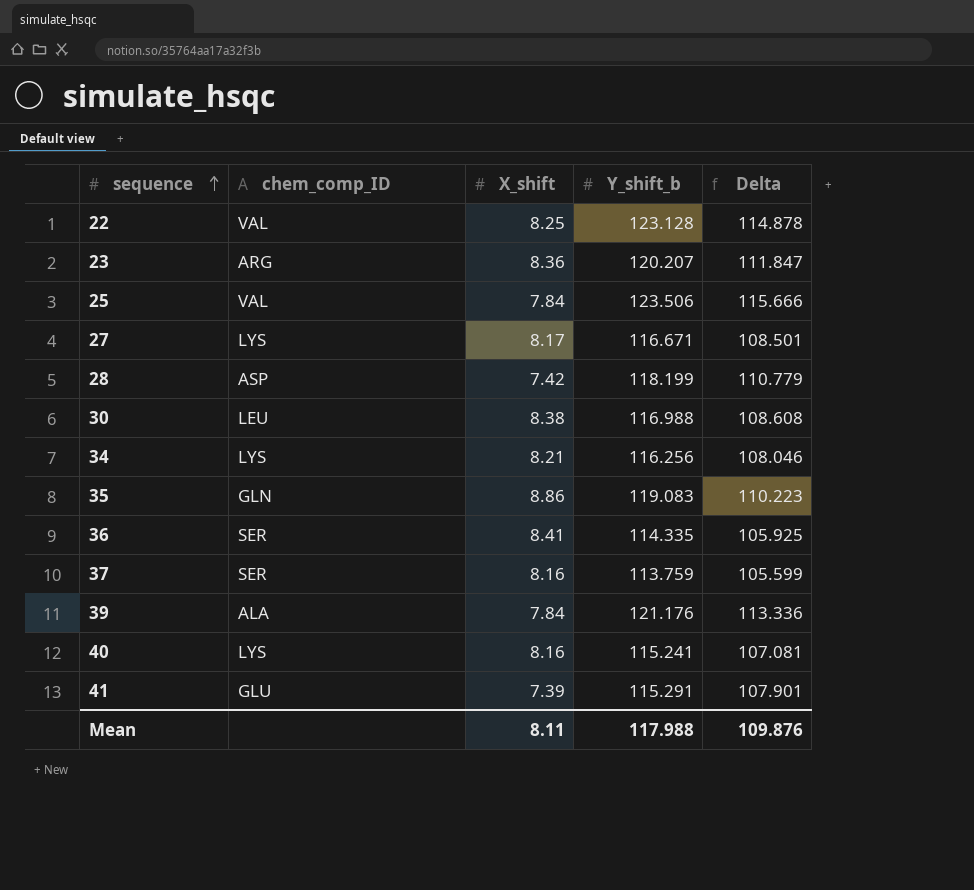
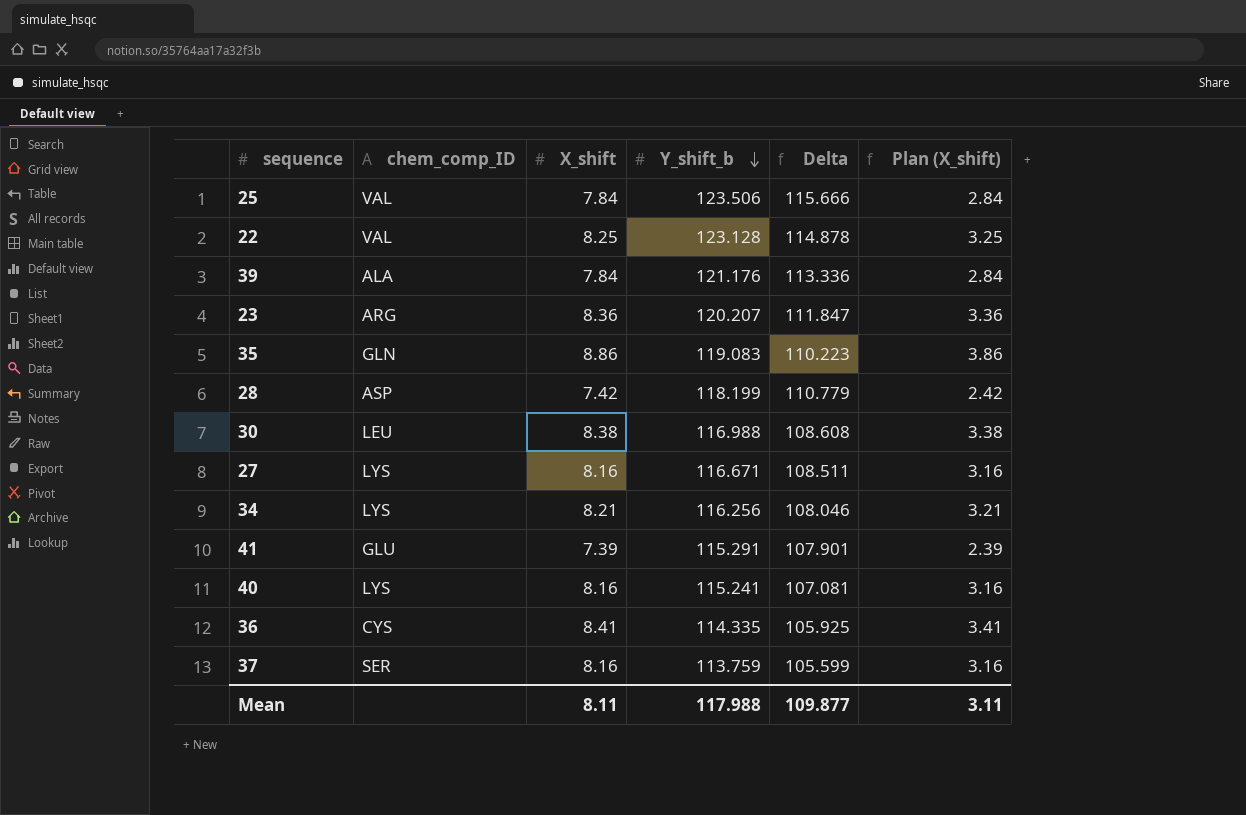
row order: sequence ascending -> Y_shift_b descending
column Plan (X_shift) | formula: none -> [X_shift] - 5
27 | X_shift: 8.17 -> 8.16
27 | Delta: 108.501 -> 108.511
36 | chem_comp_ID: SER -> CYS
Mean | Delta: 109.876 -> 109.877

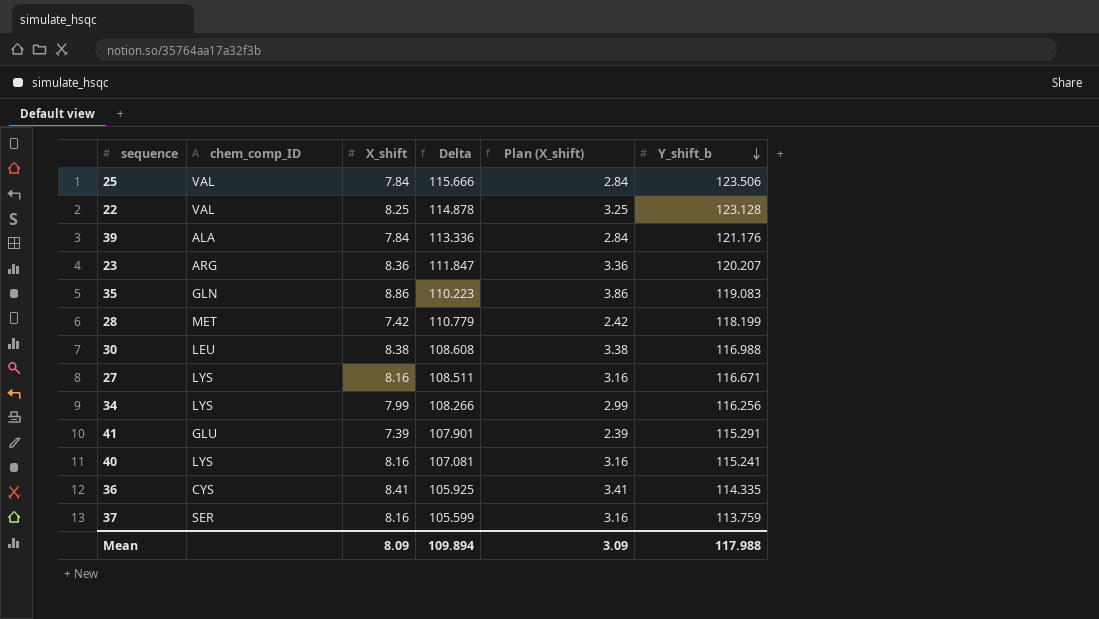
column Y_shift_b | position: 4 -> 6
28 | chem_comp_ID: ASP -> MET
34 | X_shift: 8.21 -> 7.99
34 | Delta: 108.046 -> 108.266
34 | Plan (X_shift): 3.21 -> 2.99
Mean | X_shift: 8.11 -> 8.09
Mean | Delta: 109.877 -> 109.894
Mean | Plan (X_shift): 3.11 -> 3.09

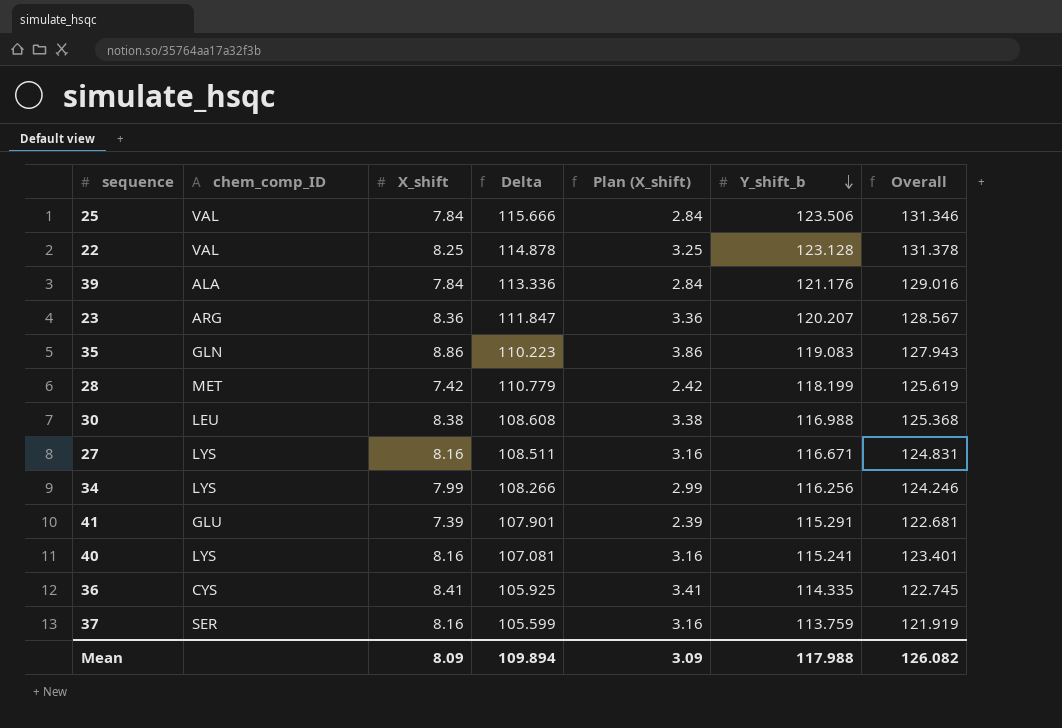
column Overall | formula: none -> [X_shift] + [Y_shift_b]

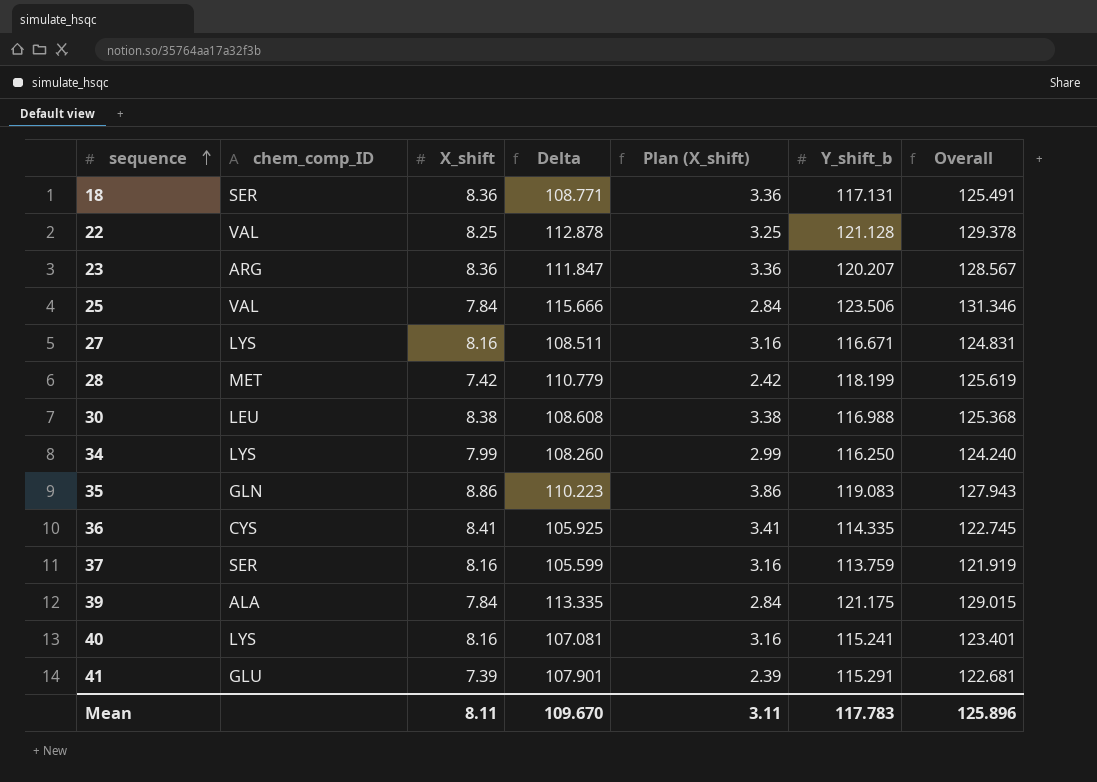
row order: Y_shift_b descending -> sequence ascending
row 18: none -> SER | 8.36 | 108.771 | 3.36 | 117.131 | 125.491
22 | Delta: 114.878 -> 112.878
22 | Y_shift_b: 123.128 -> 121.128
22 | Overall: 131.378 -> 129.378
34 | Delta: 108.266 -> 108.260
34 | Y_shift_b: 116.256 -> 116.250
34 | Overall: 124.246 -> 124.240
39 | Delta: 113.336 -> 113.335
39 | Y_shift_b: 121.176 -> 121.175
39 | Overall: 129.016 -> 129.015
Mean | X_shift: 8.09 -> 8.11
Mean | Delta: 109.894 -> 109.670
Mean | Plan (X_shift): 3.09 -> 3.11
Mean | Y_shift_b: 117.988 -> 117.783
Mean | Overall: 126.082 -> 125.896

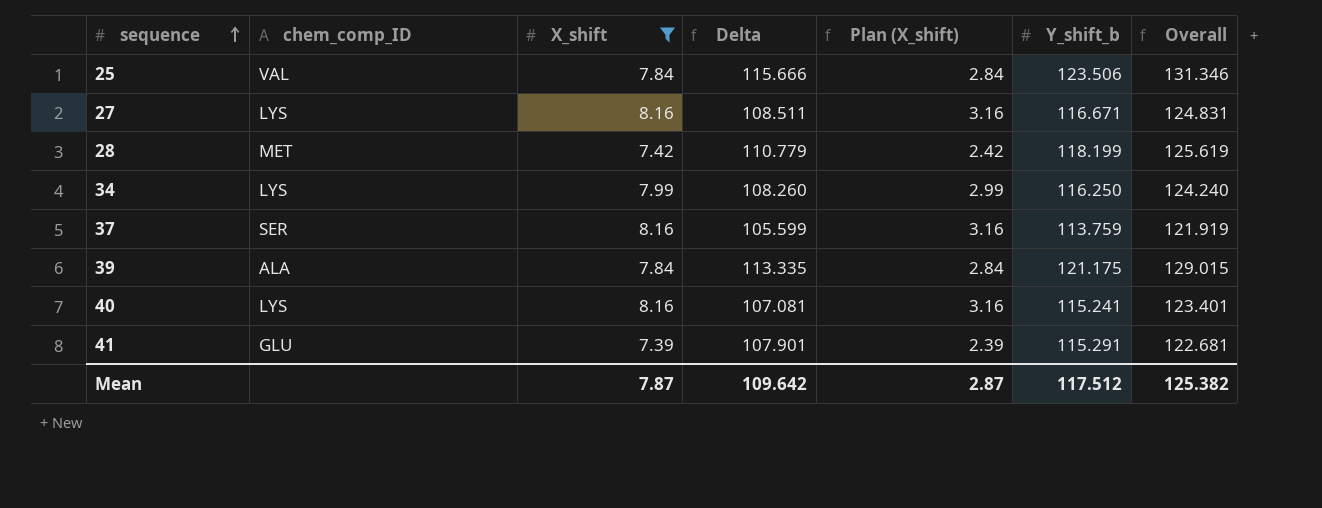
filter: none -> X_shift <= 8.16
Mean | X_shift: 8.11 -> 7.87
Mean | Delta: 109.670 -> 109.642
Mean | Plan (X_shift): 3.11 -> 2.87
Mean | Y_shift_b: 117.783 -> 117.512
Mean | Overall: 125.896 -> 125.382

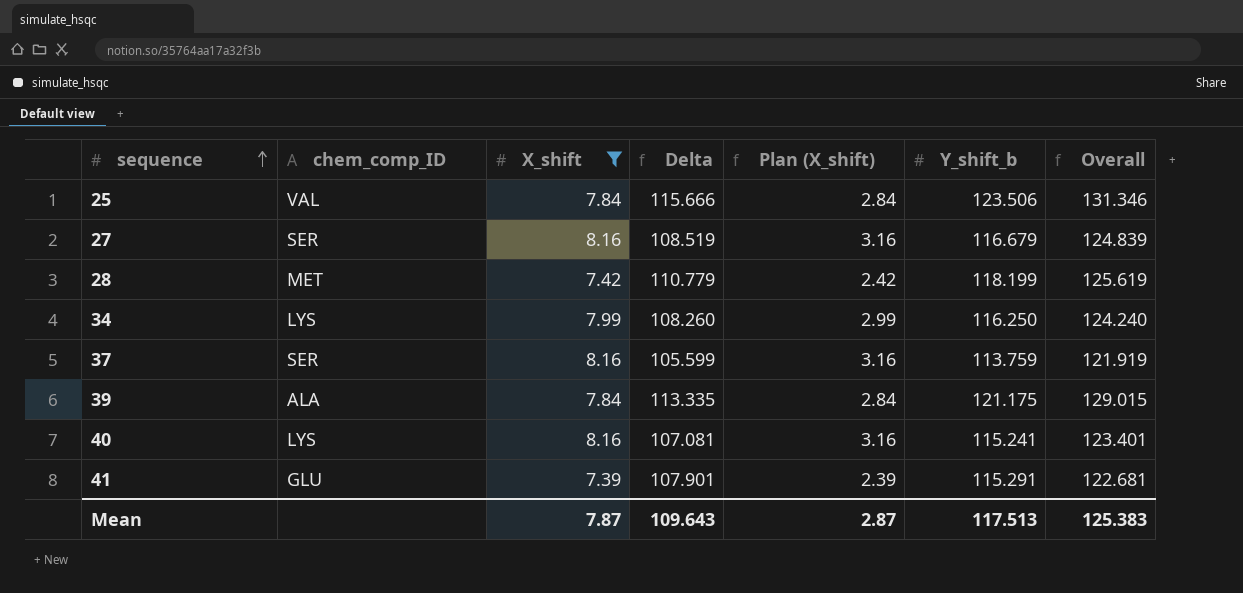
27 | chem_comp_ID: LYS -> SER
27 | Delta: 108.511 -> 108.519
27 | Y_shift_b: 116.671 -> 116.679
27 | Overall: 124.831 -> 124.839
Mean | Delta: 109.642 -> 109.643
Mean | Y_shift_b: 117.512 -> 117.513
Mean | Overall: 125.382 -> 125.383

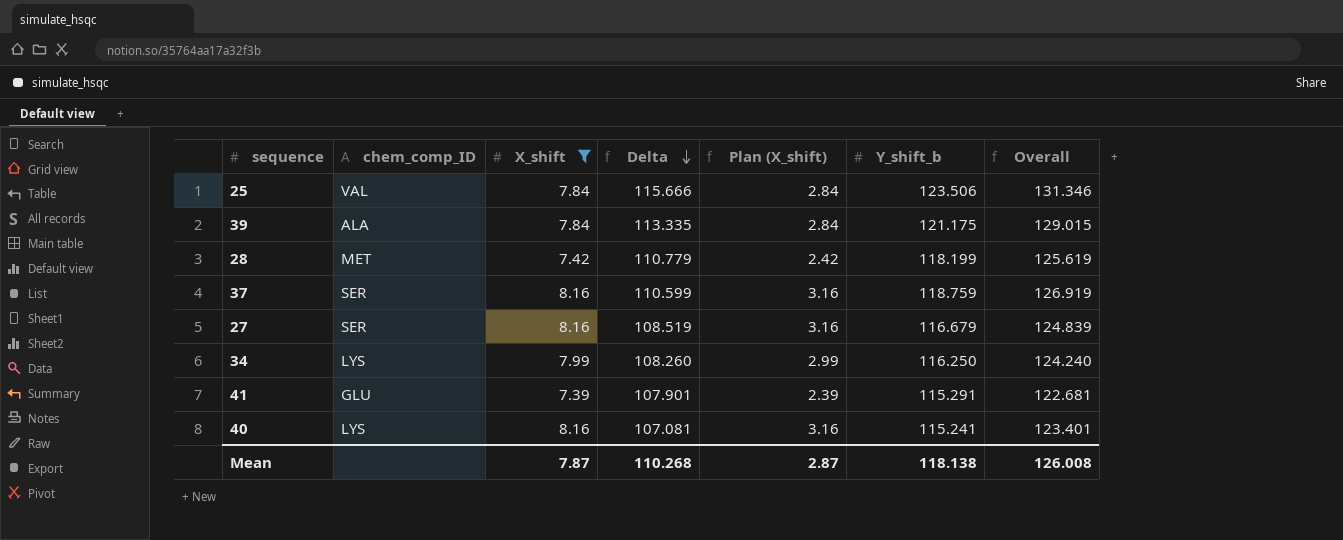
row order: sequence ascending -> Delta descending
37 | Delta: 105.599 -> 110.599
37 | Y_shift_b: 113.759 -> 118.759
37 | Overall: 121.919 -> 126.919
Mean | Delta: 109.643 -> 110.268
Mean | Y_shift_b: 117.513 -> 118.138
Mean | Overall: 125.383 -> 126.008

